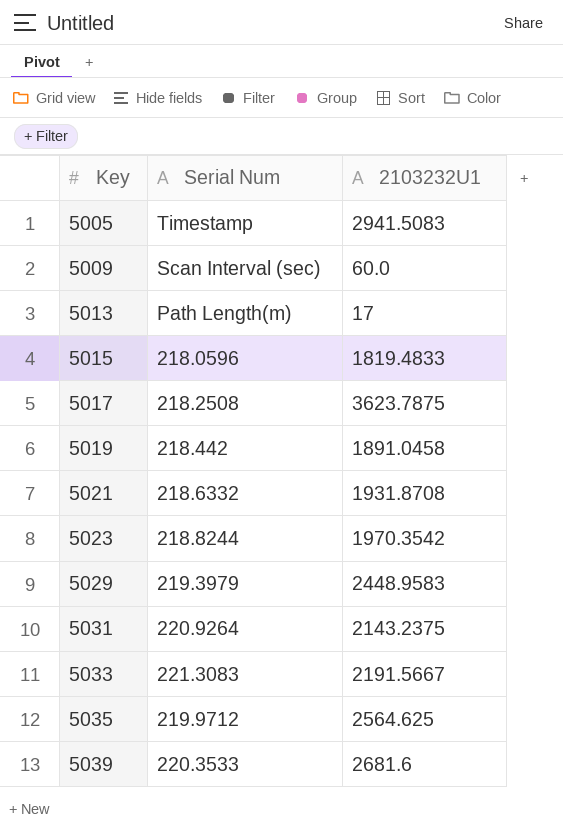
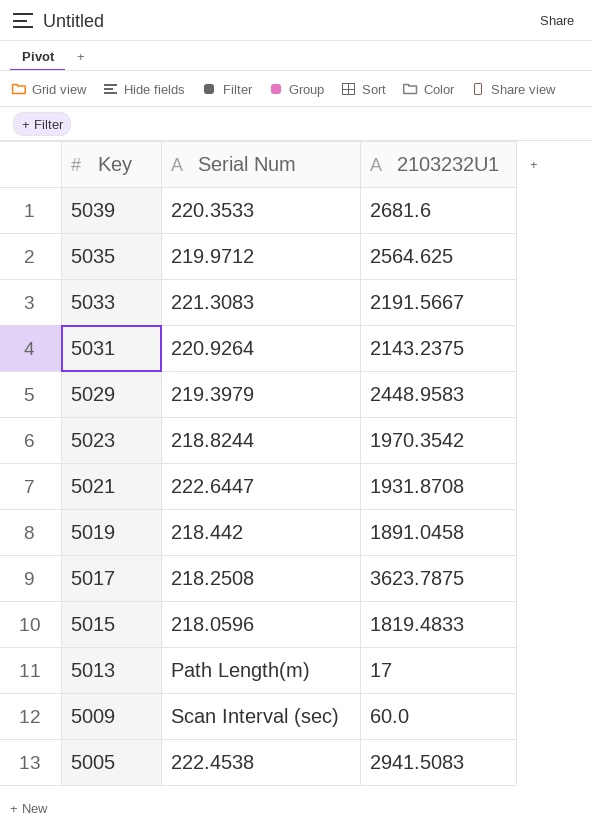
row order: Key ascending -> Key descending
5021 | Serial Num: 218.6332 -> 222.6447
5005 | Serial Num: Timestamp -> 222.4538

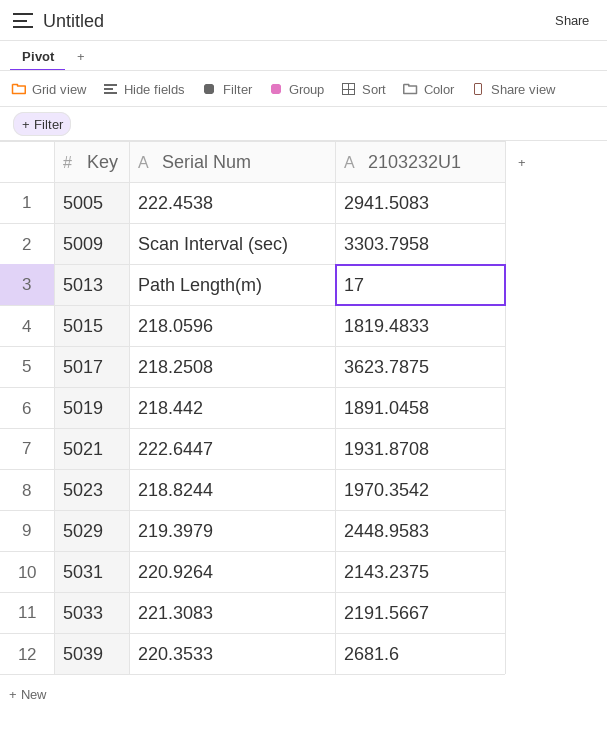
row order: Key descending -> Key ascending
row 5035: 219.9712 | 2564.625 -> none
5009 | 2103232U1: 60.0 -> 3303.7958

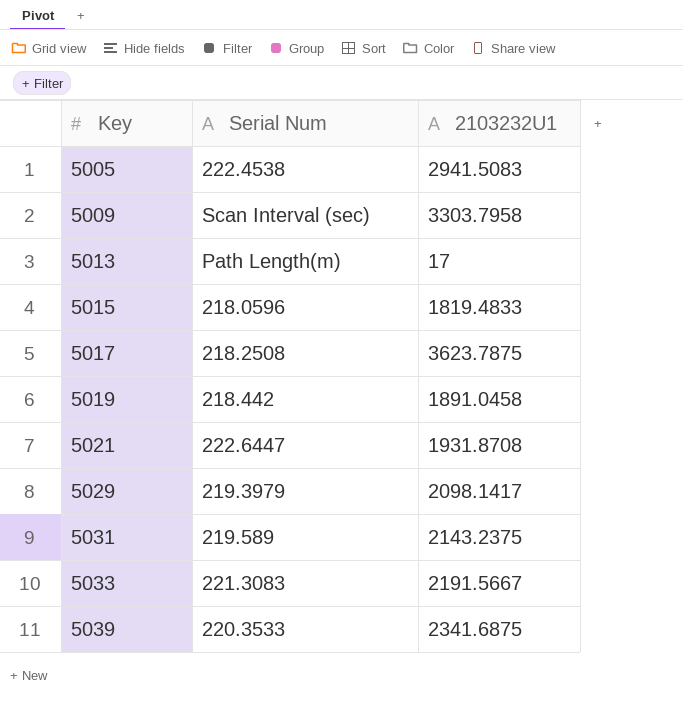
row 5023: 218.8244 | 1970.3542 -> none
5029 | 2103232U1: 2448.9583 -> 2098.1417
5031 | Serial Num: 220.9264 -> 219.589
5039 | 2103232U1: 2681.6 -> 2341.6875

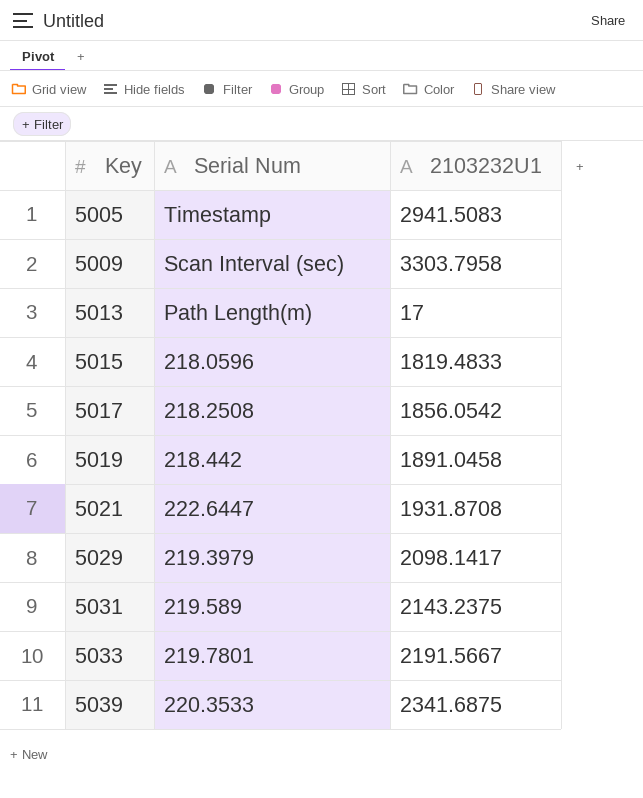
5005 | Serial Num: 222.4538 -> Timestamp
5017 | 2103232U1: 3623.7875 -> 1856.0542
5033 | Serial Num: 221.3083 -> 219.7801

